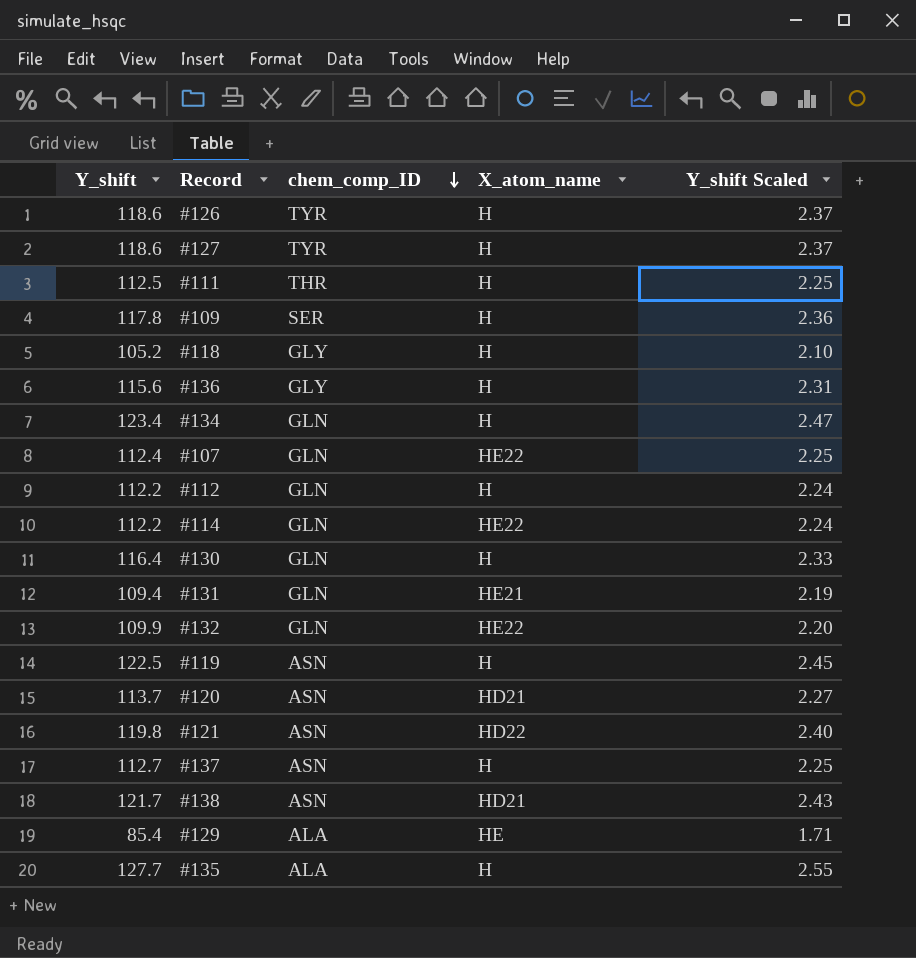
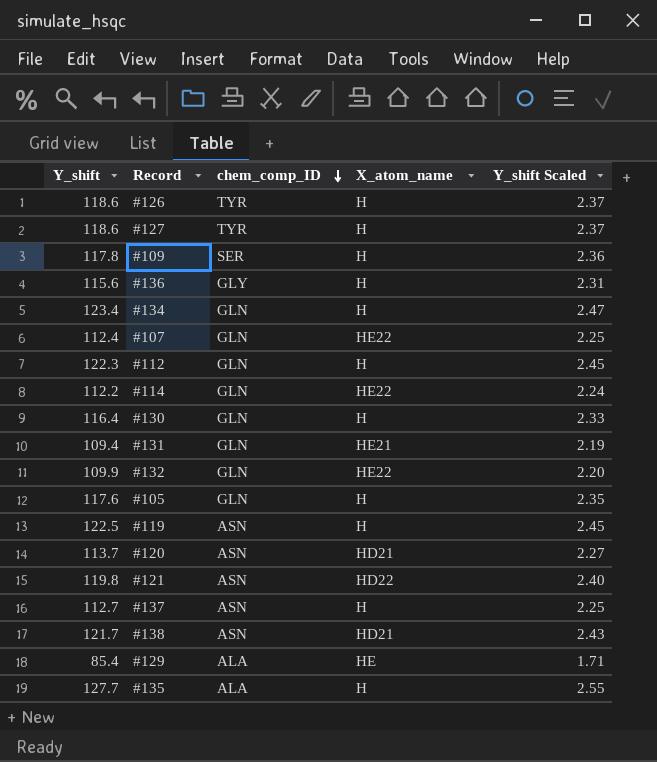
row #111: 112.5 | THR | H | 2.25 -> none
row #118: 105.2 | GLY | H | 2.10 -> none
#112 | Y_shift: 112.2 -> 122.3
#112 | Y_shift Scaled: 2.24 -> 2.45
row #105: none -> 117.6 | GLN | H | 2.35

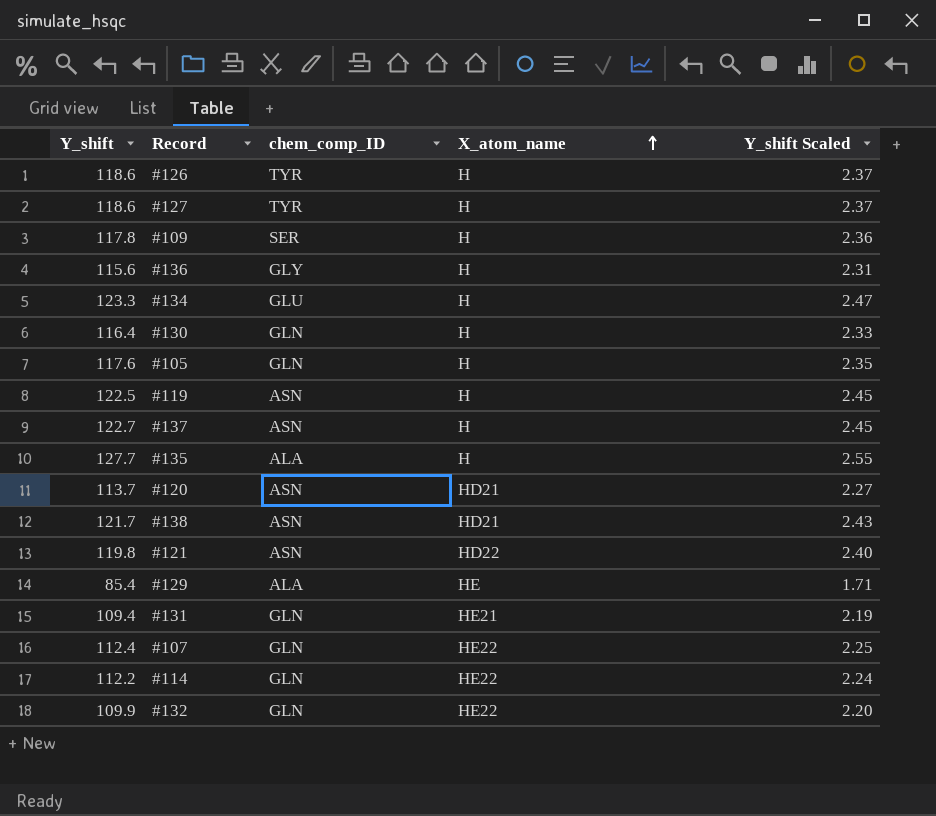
row order: chem_comp_ID descending -> X_atom_name ascending
row #112: 122.3 | GLN | H | 2.45 -> none
#134 | Y_shift: 123.4 -> 123.3
#134 | chem_comp_ID: GLN -> GLU
#137 | Y_shift: 112.7 -> 122.7
#137 | Y_shift Scaled: 2.25 -> 2.45

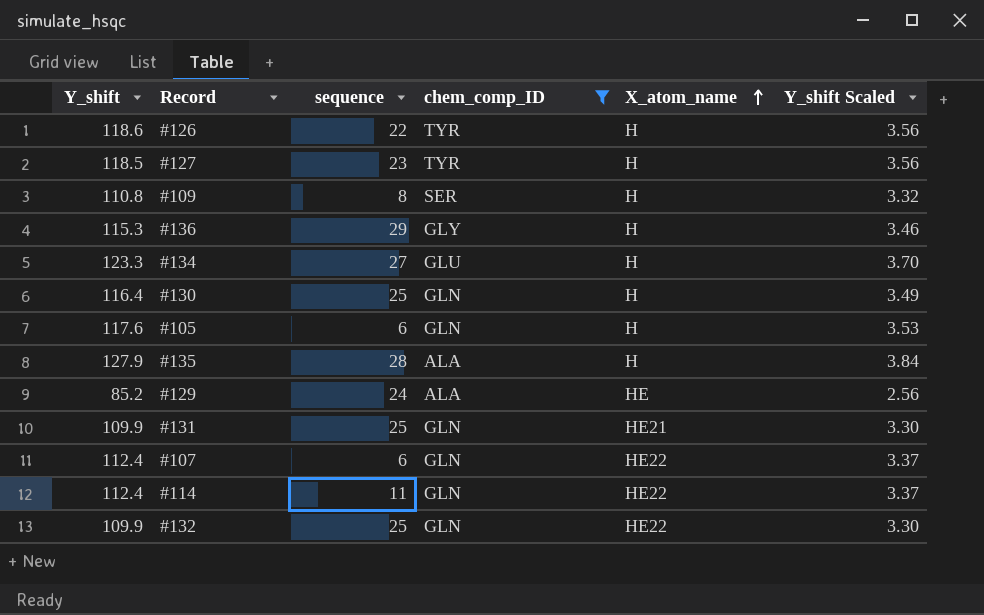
filter: none -> chem_comp_ID != ASN
column sequence | position: none -> 3
column Y_shift Scaled | formula: [Y_shift] * 0.02 -> [Y_shift] * 0.03
#127 | Y_shift: 118.6 -> 118.5
#109 | Y_shift: 117.8 -> 110.8
#136 | Y_shift: 115.6 -> 115.3
#135 | Y_shift: 127.7 -> 127.9
#129 | Y_shift: 85.4 -> 85.2
#131 | Y_shift: 109.4 -> 109.9
#114 | Y_shift: 112.2 -> 112.4

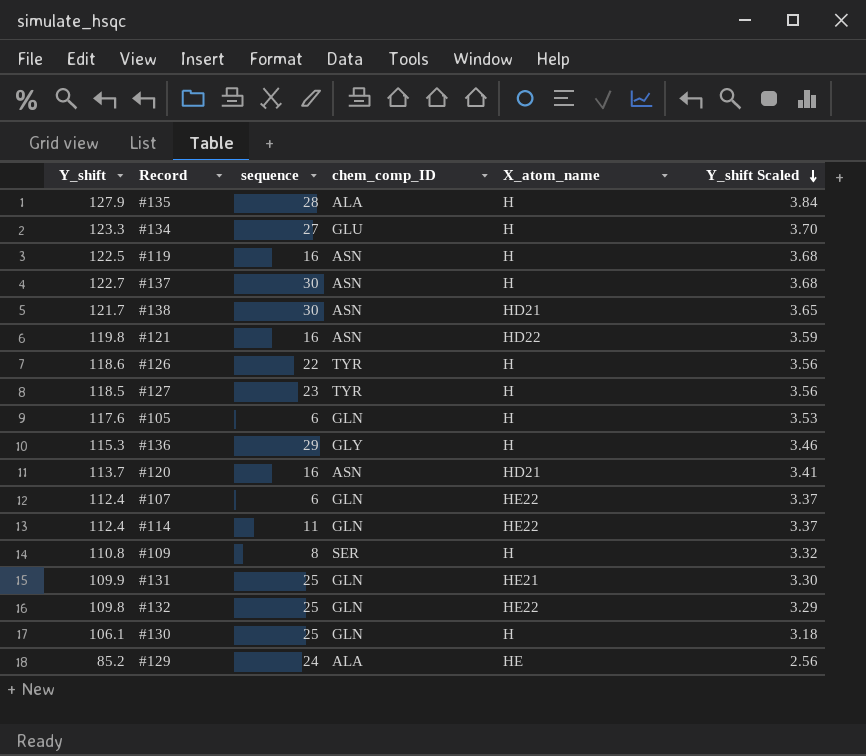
filter: chem_comp_ID != ASN -> none
row order: X_atom_name ascending -> Y_shift Scaled descending
#132 | Y_shift: 109.9 -> 109.8
#132 | Y_shift Scaled: 3.30 -> 3.29
#130 | Y_shift: 116.4 -> 106.1
#130 | Y_shift Scaled: 3.49 -> 3.18

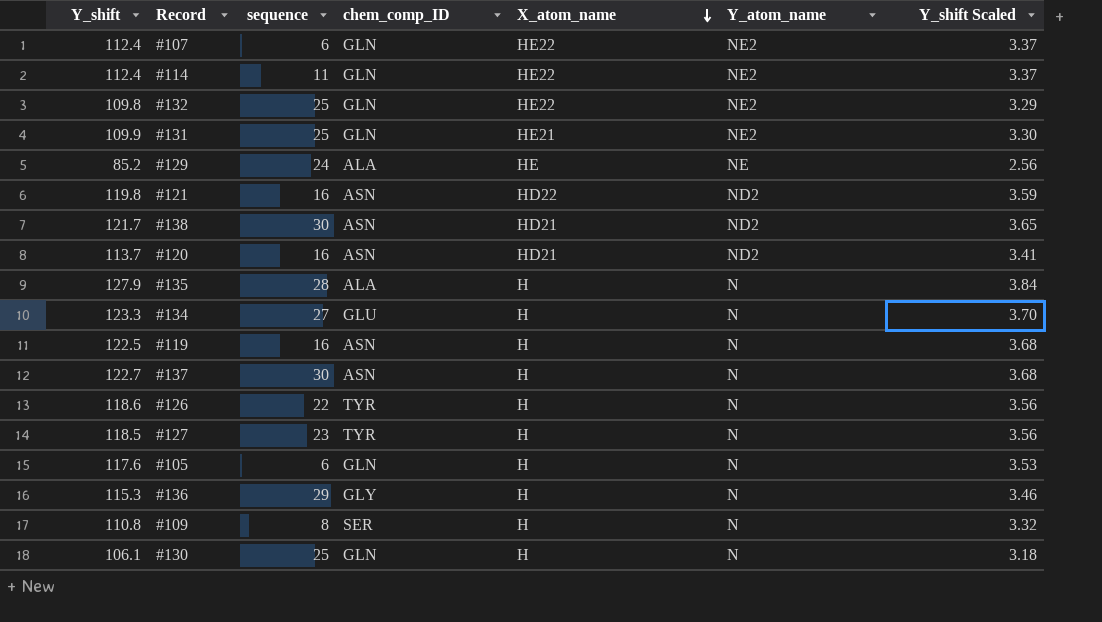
row order: Y_shift Scaled descending -> X_atom_name descending
column Y_atom_name | position: none -> 6

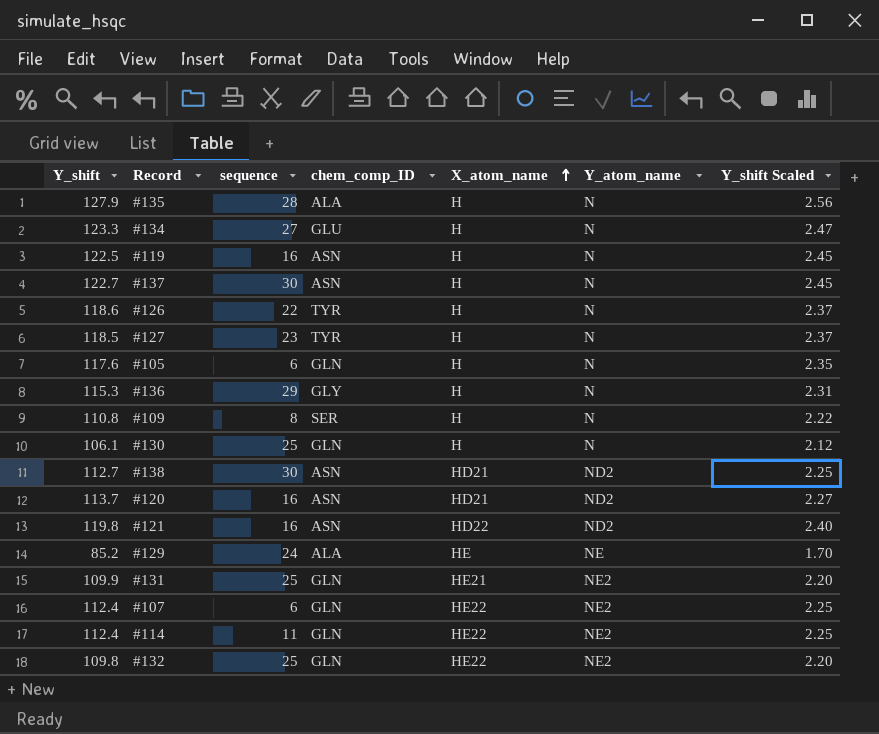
row order: X_atom_name descending -> X_atom_name ascending
column Y_shift Scaled | formula: [Y_shift] * 0.03 -> [Y_shift] * 0.02
#138 | Y_shift: 121.7 -> 112.7

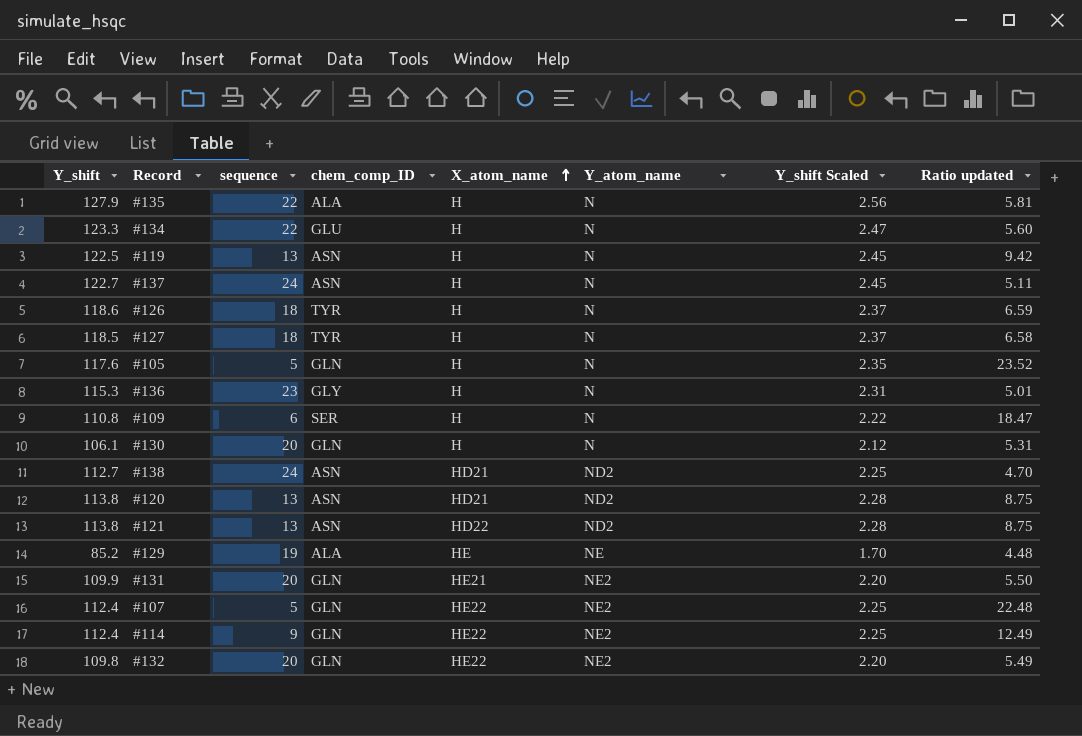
column Ratio updated | formula: none -> [Y_shift] / [sequence]
#135 | sequence: 28 -> 22
#134 | sequence: 27 -> 22
#119 | sequence: 16 -> 13
#137 | sequence: 30 -> 24
#126 | sequence: 22 -> 18
#127 | sequence: 23 -> 18
#105 | sequence: 6 -> 5
#136 | sequence: 29 -> 23
#109 | sequence: 8 -> 6
#130 | sequence: 25 -> 20
#138 | sequence: 30 -> 24
#120 | Y_shift: 113.7 -> 113.8
#120 | sequence: 16 -> 13
#120 | Y_shift Scaled: 2.27 -> 2.28
#121 | Y_shift: 119.8 -> 113.8
#121 | sequence: 16 -> 13
#121 | Y_shift Scaled: 2.40 -> 2.28
#129 | sequence: 24 -> 19
#131 | sequence: 25 -> 20
#107 | sequence: 6 -> 5
#114 | sequence: 11 -> 9
#132 | sequence: 25 -> 20

